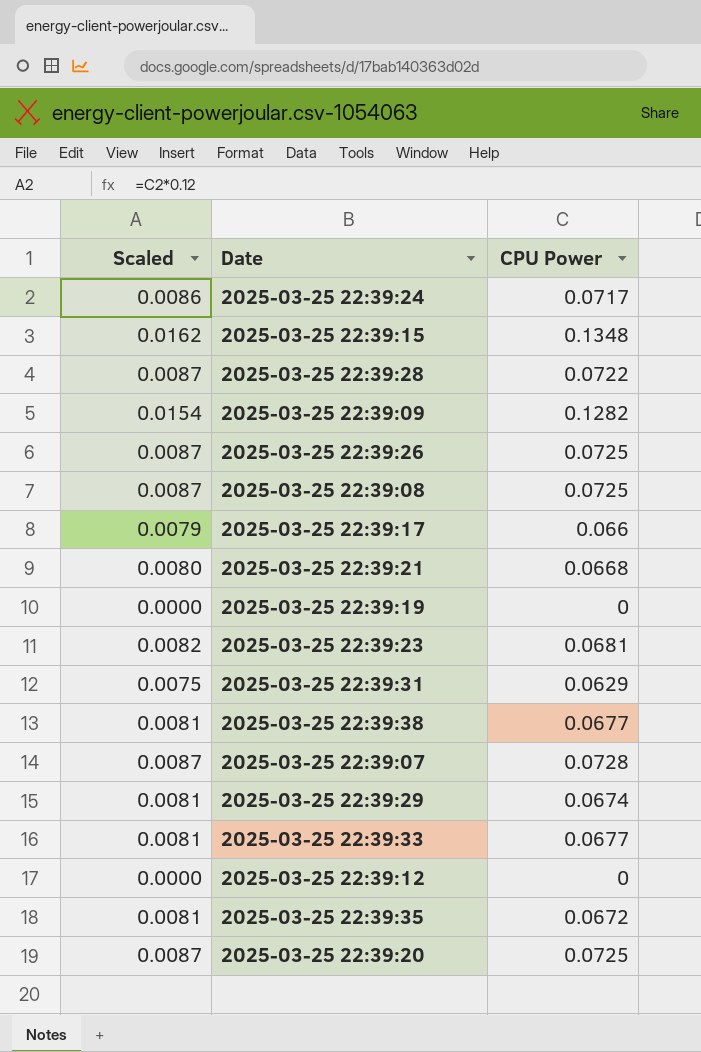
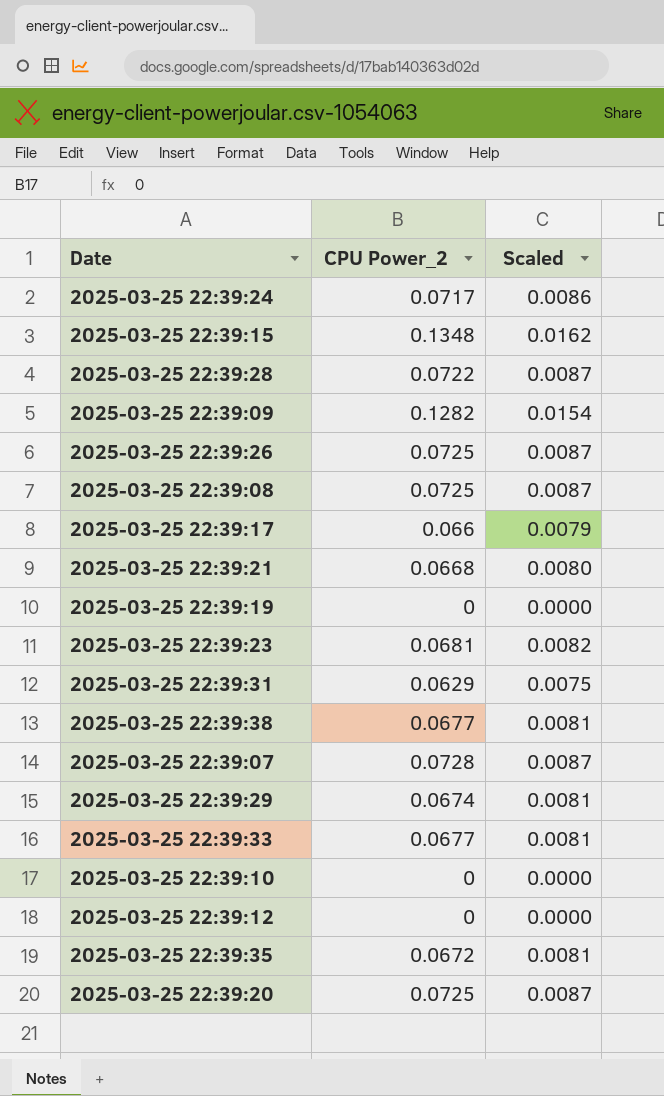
column name: CPU Power -> CPU Power_2
column Scaled | position: 1 -> 3
row 2025-03-25 22:39:10: none -> 0 | 0.0000

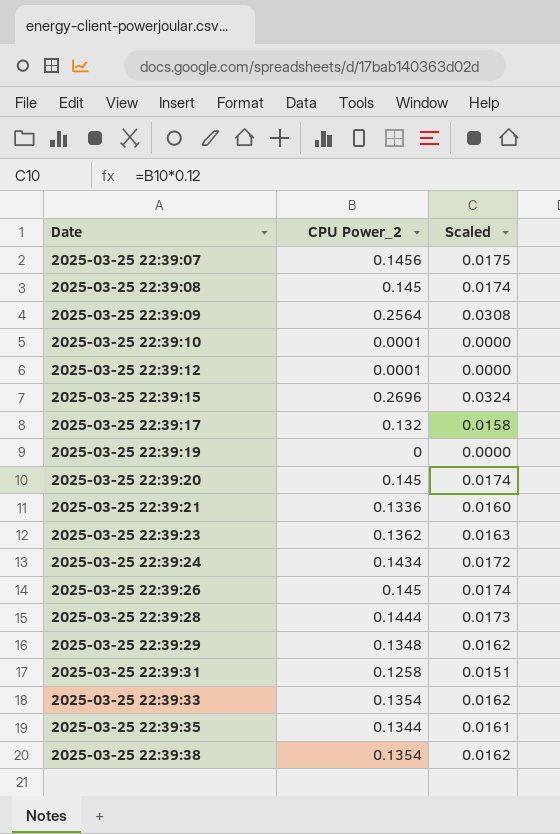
row order: none -> Date ascending
2025-03-25 22:39:07 | CPU Power_2: 0.0728 -> 0.1456
2025-03-25 22:39:07 | Scaled: 0.0087 -> 0.0175
2025-03-25 22:39:08 | CPU Power_2: 0.0725 -> 0.145
2025-03-25 22:39:08 | Scaled: 0.0087 -> 0.0174
2025-03-25 22:39:09 | CPU Power_2: 0.1282 -> 0.2564
2025-03-25 22:39:09 | Scaled: 0.0154 -> 0.0308
2025-03-25 22:39:10 | CPU Power_2: 0 -> 0.0001
2025-03-25 22:39:12 | CPU Power_2: 0 -> 0.0001
2025-03-25 22:39:15 | CPU Power_2: 0.1348 -> 0.2696
2025-03-25 22:39:15 | Scaled: 0.0162 -> 0.0324
2025-03-25 22:39:17 | CPU Power_2: 0.066 -> 0.132
2025-03-25 22:39:17 | Scaled: 0.0079 -> 0.0158
2025-03-25 22:39:20 | CPU Power_2: 0.0725 -> 0.145
2025-03-25 22:39:20 | Scaled: 0.0087 -> 0.0174
2025-03-25 22:39:21 | CPU Power_2: 0.0668 -> 0.1336
2025-03-25 22:39:21 | Scaled: 0.0080 -> 0.0160
2025-03-25 22:39:23 | CPU Power_2: 0.0681 -> 0.1362
2025-03-25 22:39:23 | Scaled: 0.0082 -> 0.0163
2025-03-25 22:39:24 | CPU Power_2: 0.0717 -> 0.1434
2025-03-25 22:39:24 | Scaled: 0.0086 -> 0.0172
2025-03-25 22:39:26 | CPU Power_2: 0.0725 -> 0.145
2025-03-25 22:39:26 | Scaled: 0.0087 -> 0.0174
2025-03-25 22:39:28 | CPU Power_2: 0.0722 -> 0.1444
2025-03-25 22:39:28 | Scaled: 0.0087 -> 0.0173
2025-03-25 22:39:29 | CPU Power_2: 0.0674 -> 0.1348
2025-03-25 22:39:29 | Scaled: 0.0081 -> 0.0162
2025-03-25 22:39:31 | CPU Power_2: 0.0629 -> 0.1258
2025-03-25 22:39:31 | Scaled: 0.0075 -> 0.0151
2025-03-25 22:39:33 | CPU Power_2: 0.0677 -> 0.1354
2025-03-25 22:39:33 | Scaled: 0.0081 -> 0.0162
2025-03-25 22:39:35 | CPU Power_2: 0.0672 -> 0.1344
2025-03-25 22:39:35 | Scaled: 0.0081 -> 0.0161
2025-03-25 22:39:38 | CPU Power_2: 0.0677 -> 0.1354
2025-03-25 22:39:38 | Scaled: 0.0081 -> 0.0162

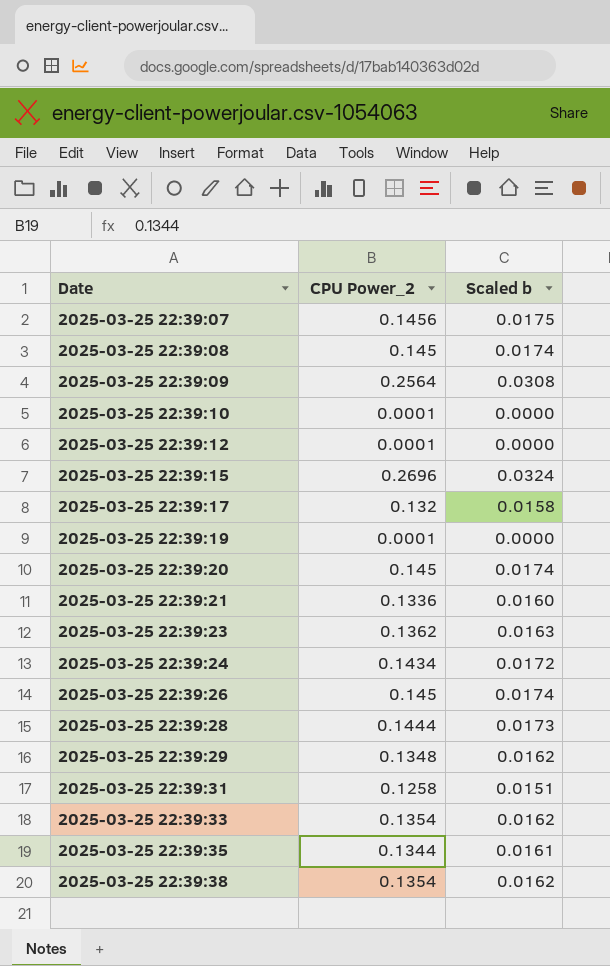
column name: Scaled -> Scaled b
2025-03-25 22:39:19 | CPU Power_2: 0 -> 0.0001

